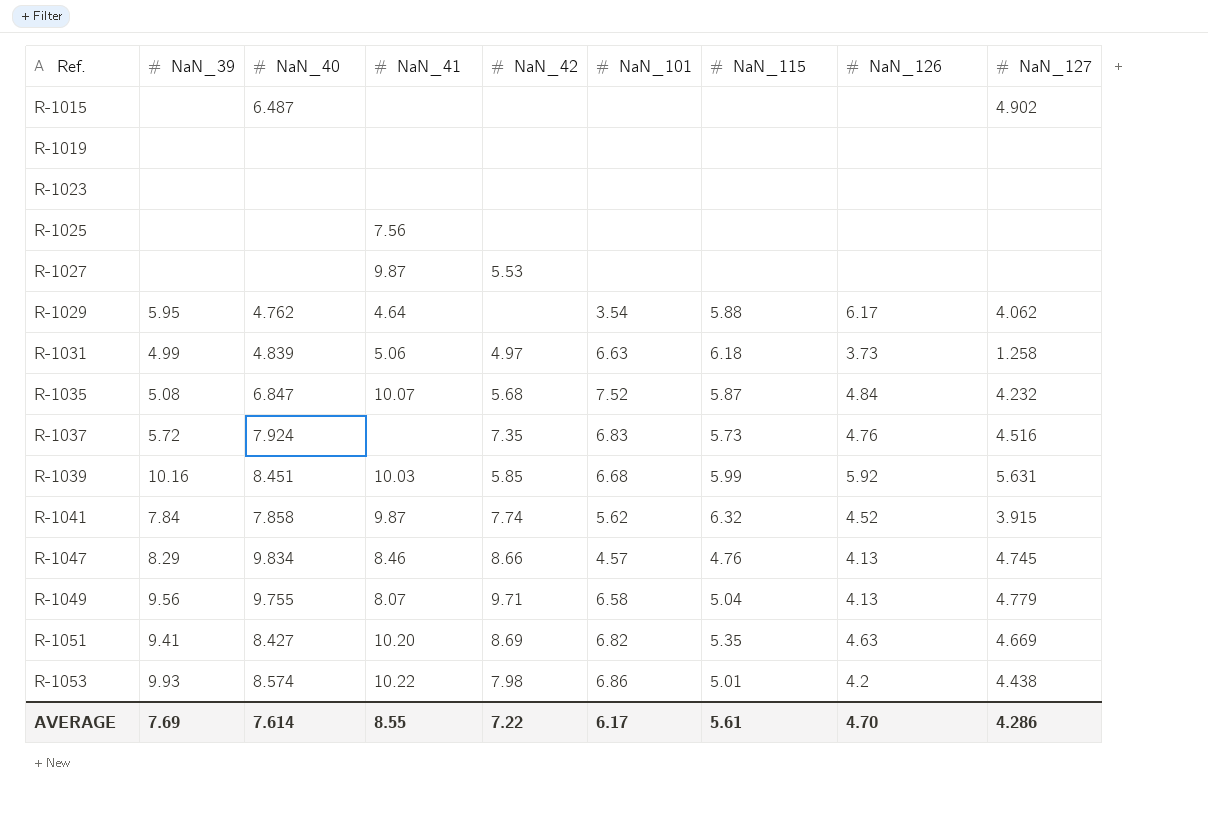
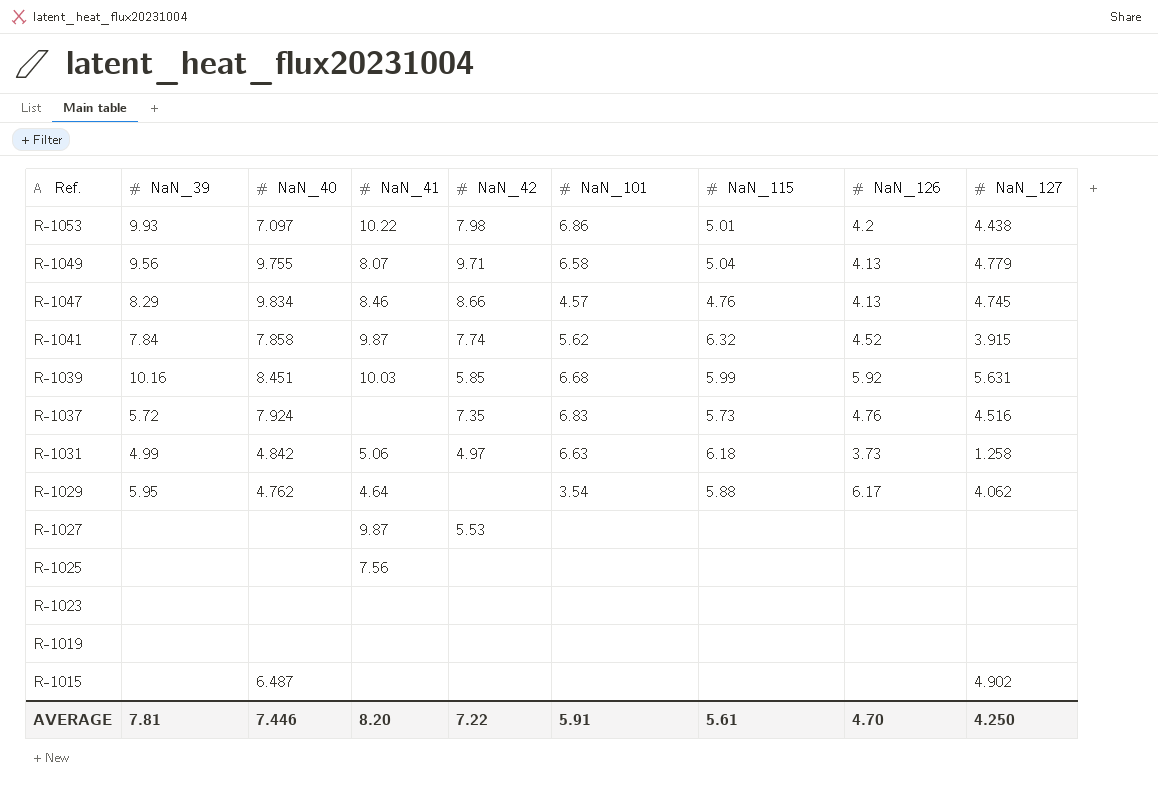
row order: Ref. ascending -> Ref. descending
row R-1035: 5.08 | 6.847 | 10.07 | 5.68 | 7.52 | 5.87 | 4.84 | 4.232 -> none
row R-1051: 9.41 | 8.427 | 10.20 | 8.69 | 6.82 | 5.35 | 4.63 | 4.669 -> none
R-1053 | NaN_40: 8.574 -> 7.097
R-1031 | NaN_40: 4.839 -> 4.842
AVERAGE | NaN_39: 7.69 -> 7.81
AVERAGE | NaN_40: 7.614 -> 7.446
AVERAGE | NaN_41: 8.55 -> 8.20
AVERAGE | NaN_101: 6.17 -> 5.91
AVERAGE | NaN_127: 4.286 -> 4.250

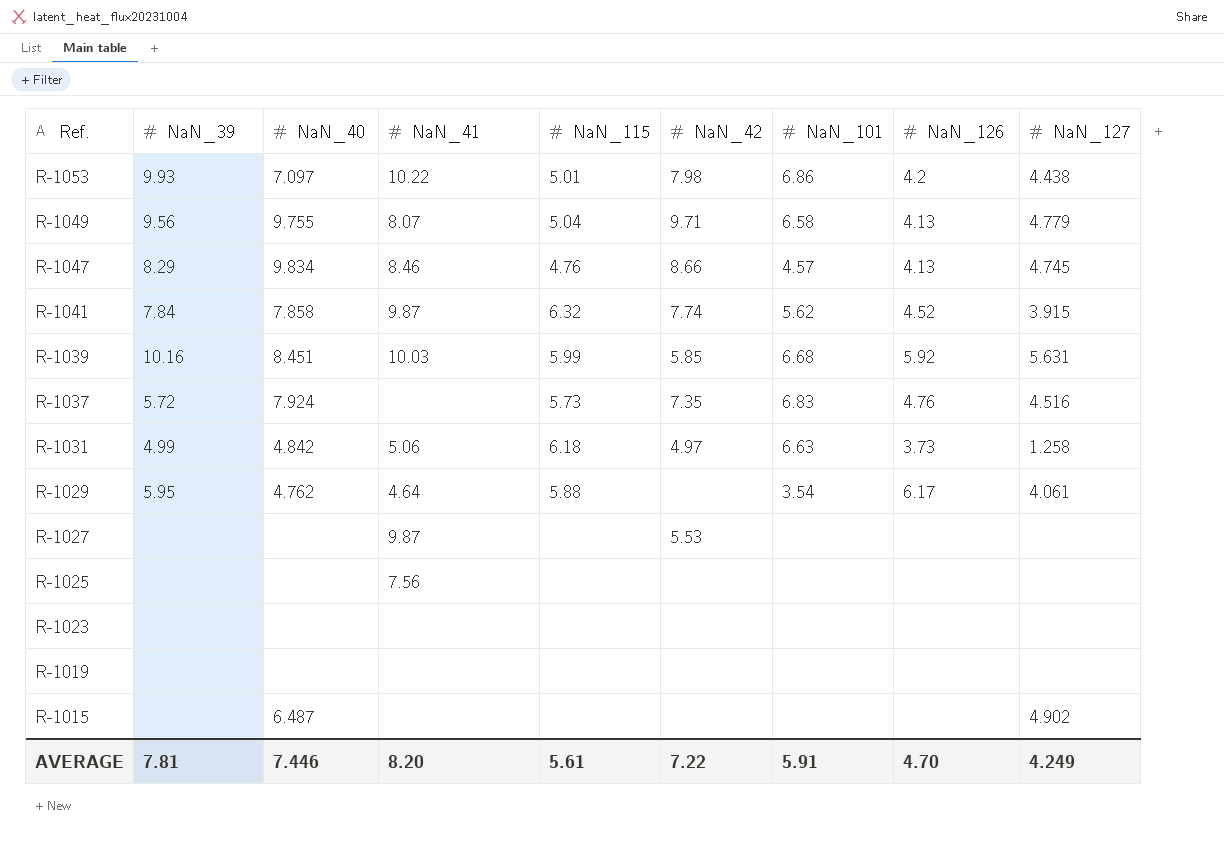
column NaN_115 | position: 7 -> 5
R-1029 | NaN_127: 4.062 -> 4.061
AVERAGE | NaN_127: 4.250 -> 4.249

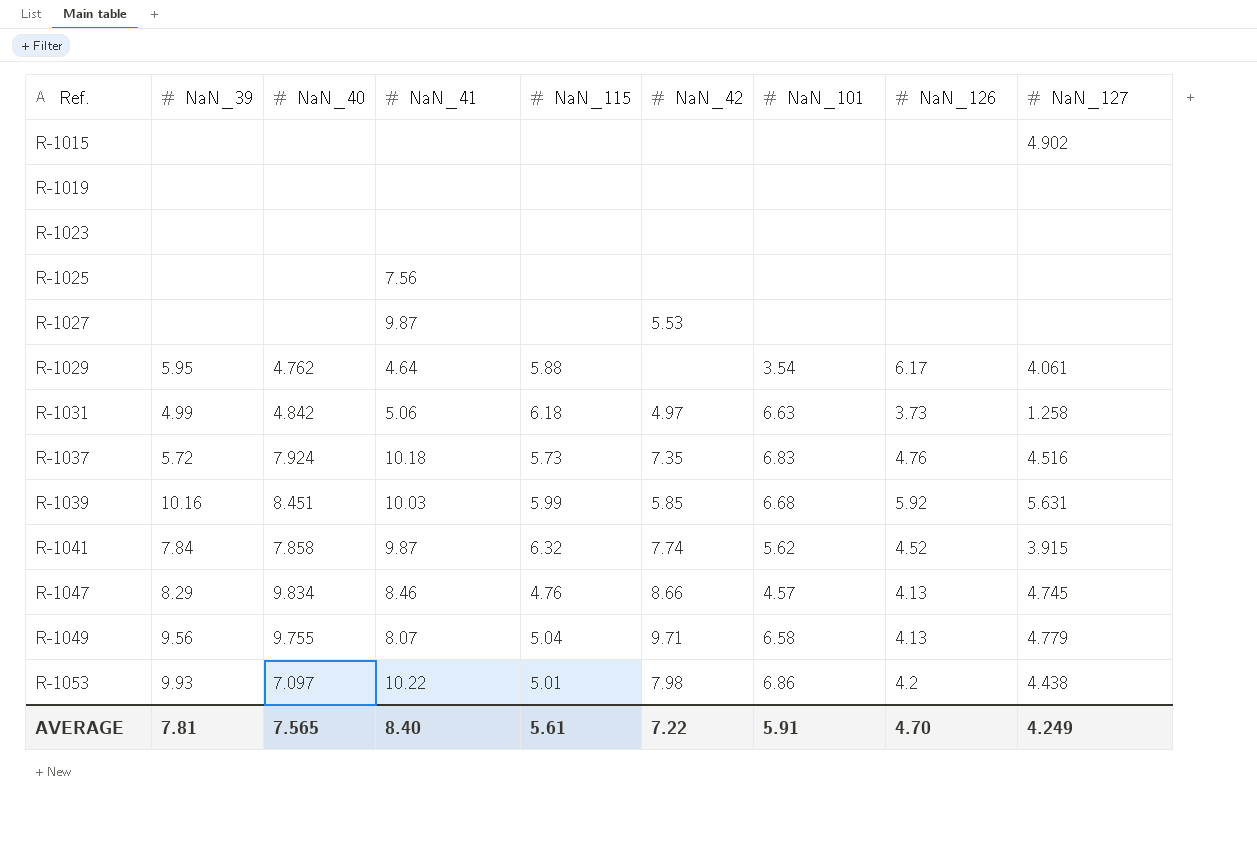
row order: Ref. descending -> Ref. ascending
R-1015 | NaN_40: 6.487 -> none
R-1037 | NaN_41: none -> 10.18
AVERAGE | NaN_40: 7.446 -> 7.565
AVERAGE | NaN_41: 8.20 -> 8.40

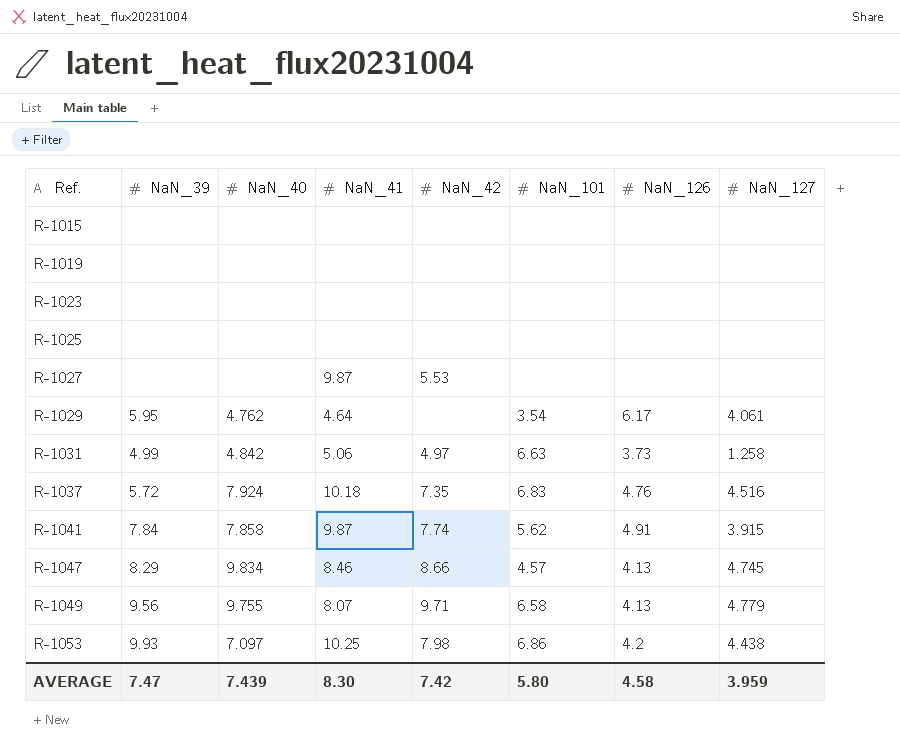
column NaN_115 | position: 5 -> none
row R-1039: 10.16 | 8.451 | 10.03 | 5.99 | 5.85 | 6.68 | 5.92 | 5.631 -> none
R-1015 | NaN_127: 4.902 -> none
R-1025 | NaN_41: 7.56 -> none
R-1041 | NaN_126: 4.52 -> 4.91
R-1053 | NaN_41: 10.22 -> 10.25
AVERAGE | NaN_39: 7.81 -> 7.47
AVERAGE | NaN_40: 7.565 -> 7.439
AVERAGE | NaN_41: 8.40 -> 8.30
AVERAGE | NaN_42: 7.22 -> 7.42
AVERAGE | NaN_101: 5.91 -> 5.80
AVERAGE | NaN_126: 4.70 -> 4.58
AVERAGE | NaN_127: 4.249 -> 3.959

